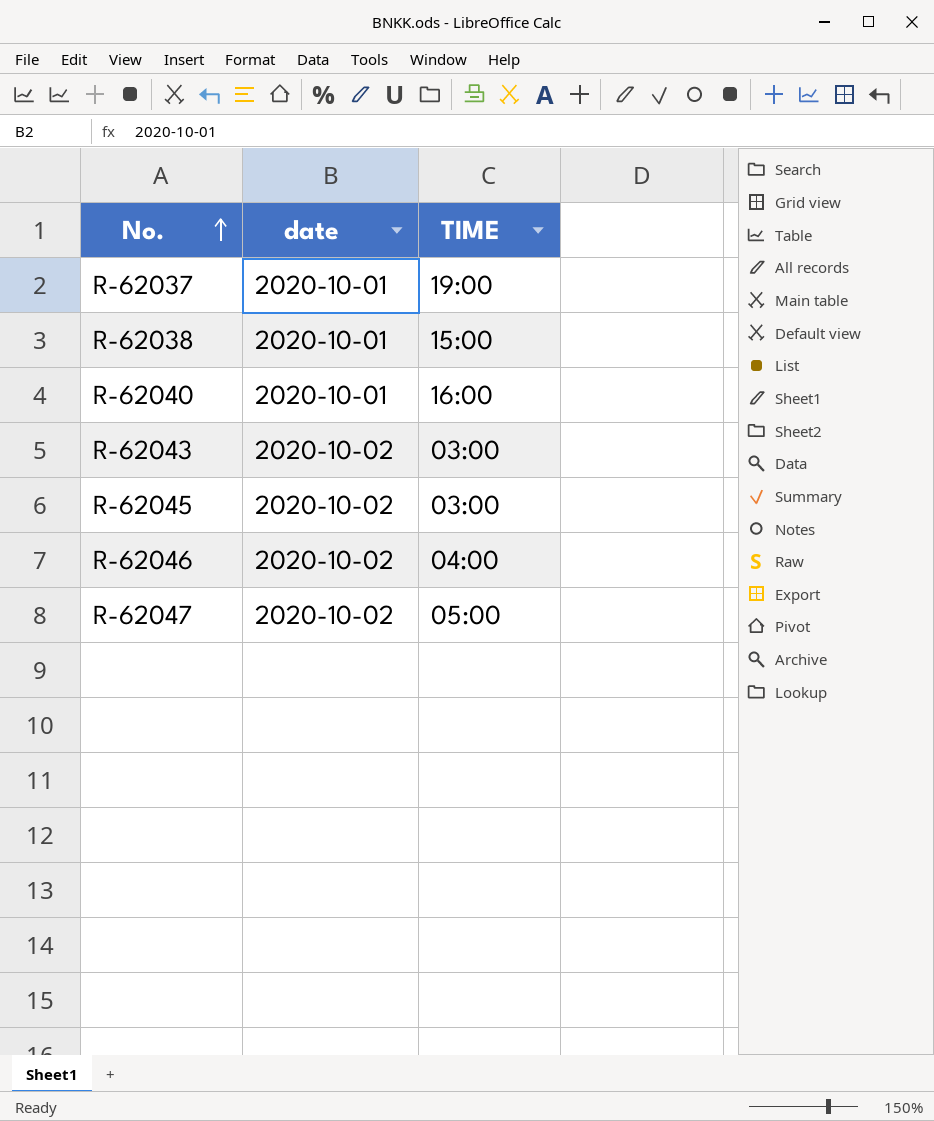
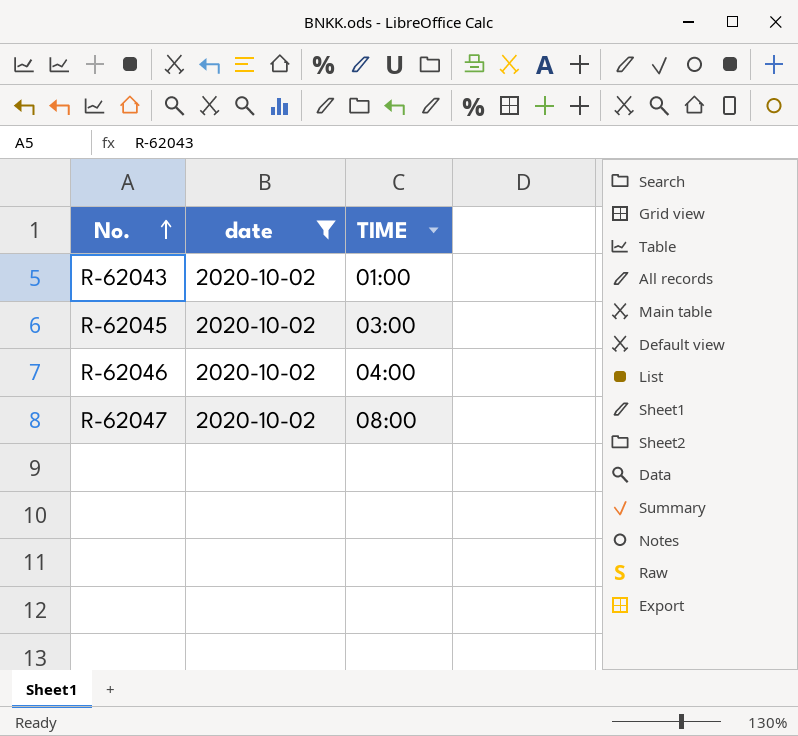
filter: none -> date = 2020-10-02
R-62043 | TIME: 03:00 -> 01:00
R-62047 | TIME: 05:00 -> 08:00

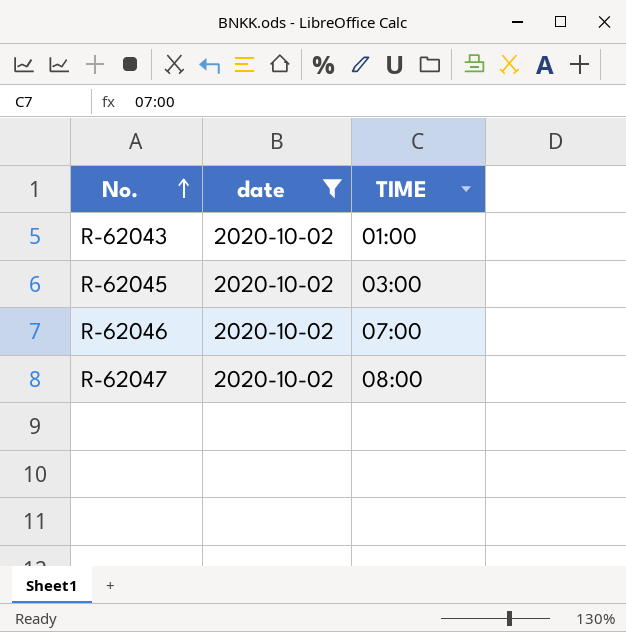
R-62046 | TIME: 04:00 -> 07:00

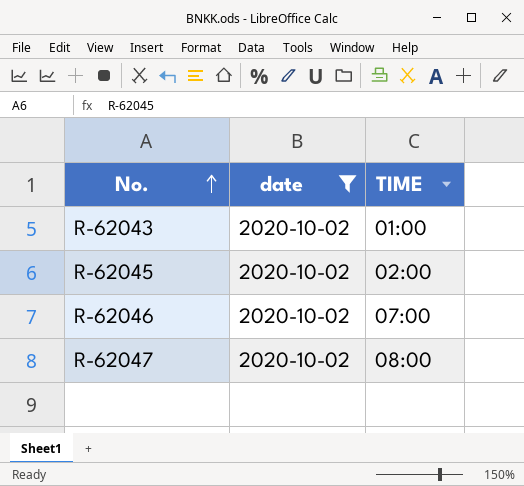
R-62045 | TIME: 03:00 -> 02:00

